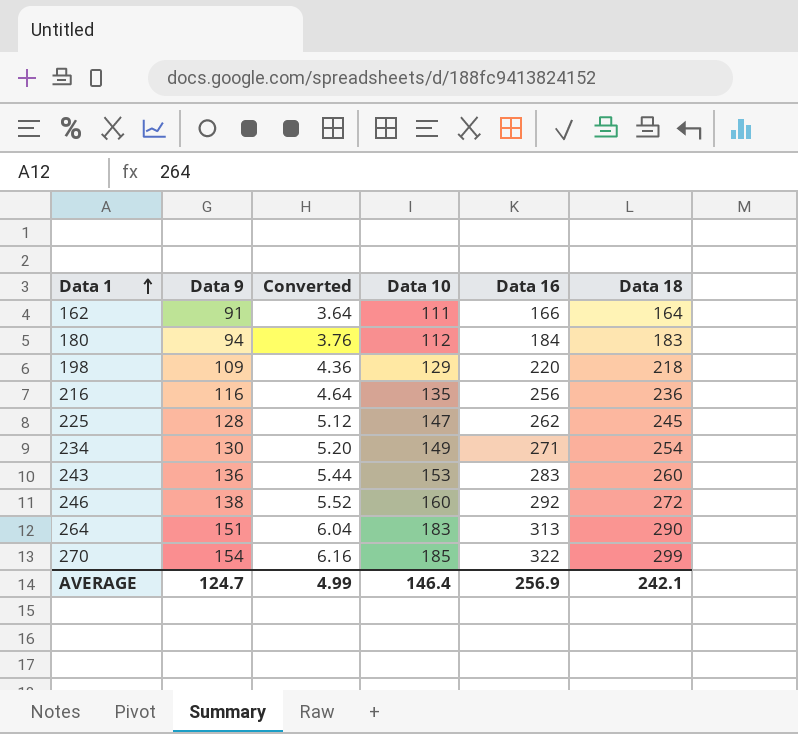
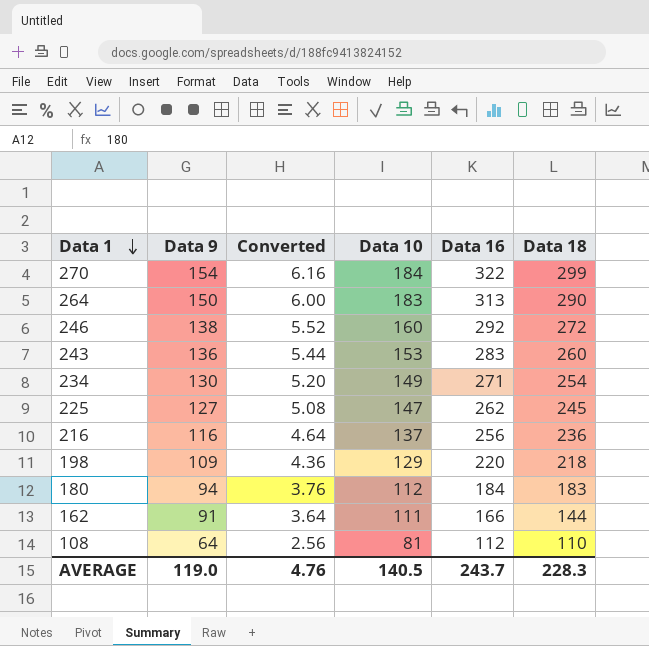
row order: Data 1 ascending -> Data 1 descending
270 | Data 10: 185 -> 184
264 | Data 9: 151 -> 150
264 | Converted: 6.04 -> 6.00
225 | Data 9: 128 -> 127
225 | Converted: 5.12 -> 5.08
216 | Data 10: 135 -> 137
162 | Data 18: 164 -> 144
row 108: none -> 64 | 2.56 | 81 | 112 | 110
AVERAGE | Data 9: 124.7 -> 119.0
AVERAGE | Converted: 4.99 -> 4.76
AVERAGE | Data 10: 146.4 -> 140.5
AVERAGE | Data 16: 256.9 -> 243.7
AVERAGE | Data 18: 242.1 -> 228.3

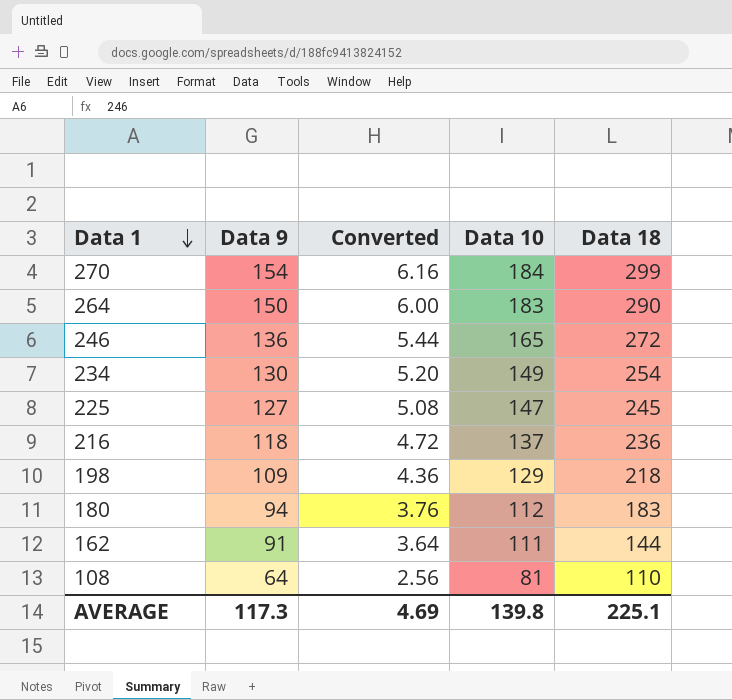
column Data 16 | position: 5 -> none
row 243: 136 | 5.44 | 153 | 283 | 260 -> none
246 | Data 9: 138 -> 136
246 | Converted: 5.52 -> 5.44
246 | Data 10: 160 -> 165
216 | Data 9: 116 -> 118
216 | Converted: 4.64 -> 4.72
AVERAGE | Data 9: 119.0 -> 117.3
AVERAGE | Converted: 4.76 -> 4.69
AVERAGE | Data 10: 140.5 -> 139.8
AVERAGE | Data 18: 228.3 -> 225.1

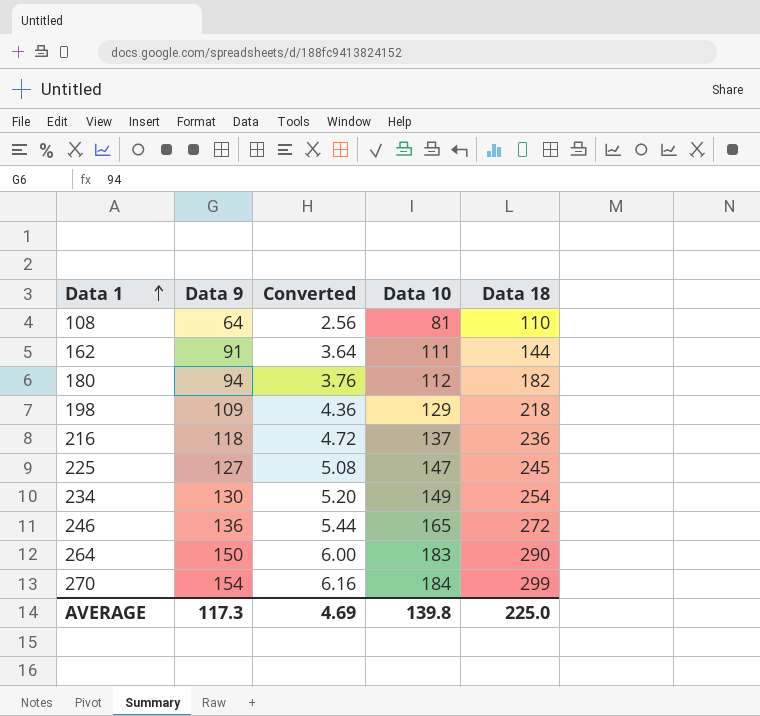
row order: Data 1 descending -> Data 1 ascending
180 | Data 18: 183 -> 182
AVERAGE | Data 18: 225.1 -> 225.0

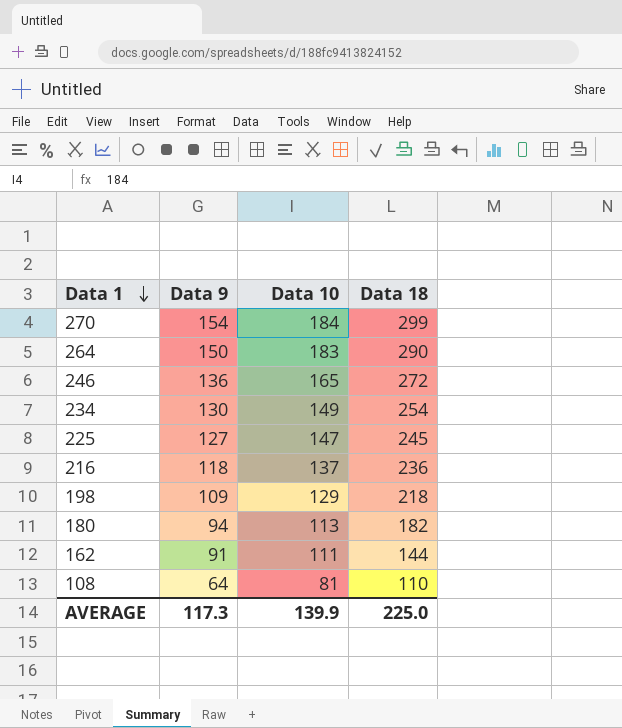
row order: Data 1 ascending -> Data 1 descending
column Converted | formula: [Data 9] * 0.04 -> none
180 | Data 10: 112 -> 113
AVERAGE | Data 10: 139.8 -> 139.9

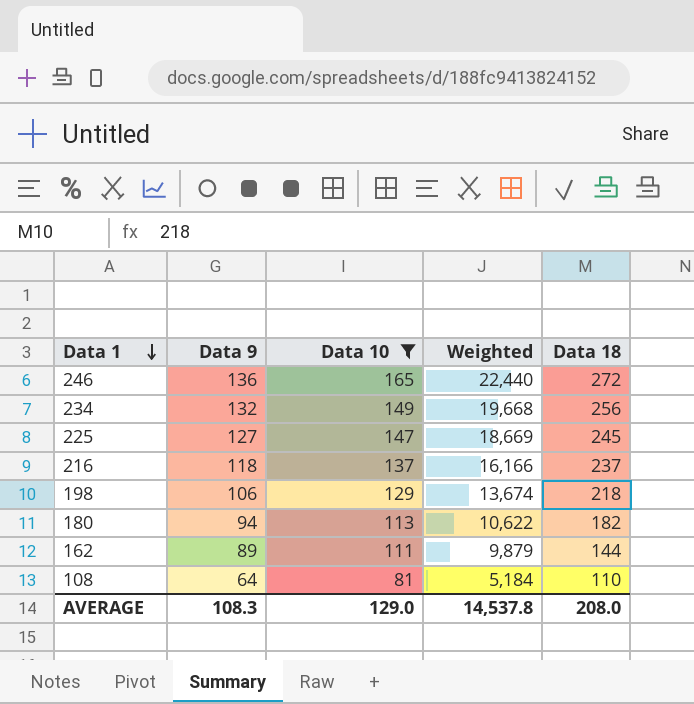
filter: none -> Data 10 <= 165
column Weighted | formula: none -> [Data 9] * [Data 10]
234 | Data 9: 130 -> 132
234 | Data 18: 254 -> 256
216 | Data 18: 236 -> 237
198 | Data 9: 109 -> 106
162 | Data 9: 91 -> 89
AVERAGE | Data 9: 117.3 -> 108.3
AVERAGE | Data 10: 139.9 -> 129.0
AVERAGE | Data 18: 225.0 -> 208.0

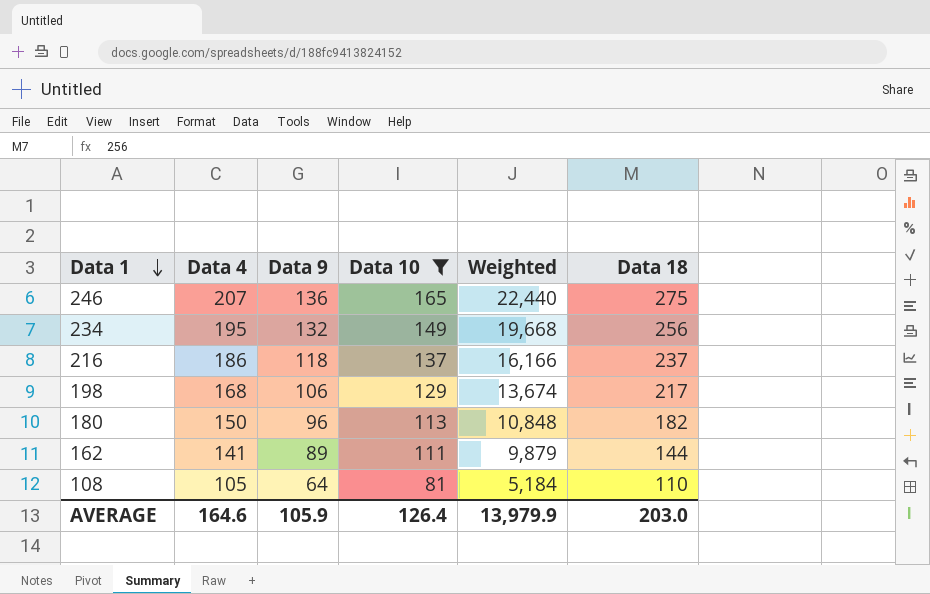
column Data 4 | position: none -> 2
row 225: 127 | 147 | 18,669 | 245 -> none
246 | Data 18: 272 -> 275
198 | Data 18: 218 -> 217
180 | Data 9: 94 -> 96
180 | Weighted: 10,622 -> 10,848
AVERAGE | Data 9: 108.3 -> 105.9
AVERAGE | Data 10: 129.0 -> 126.4
AVERAGE | Weighted: 14,537.8 -> 13,979.9
AVERAGE | Data 18: 208.0 -> 203.0

